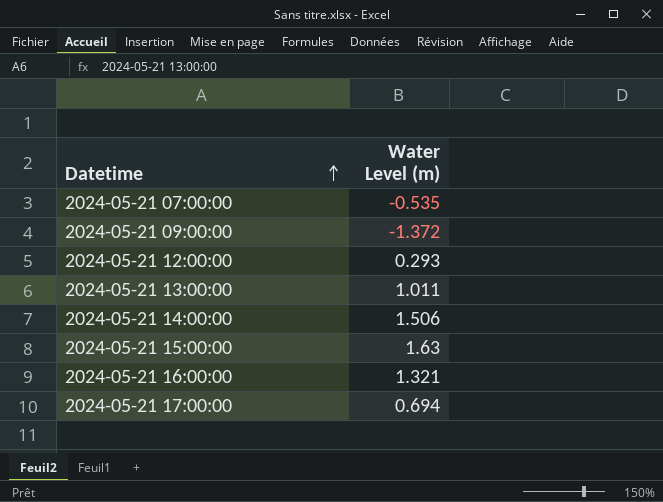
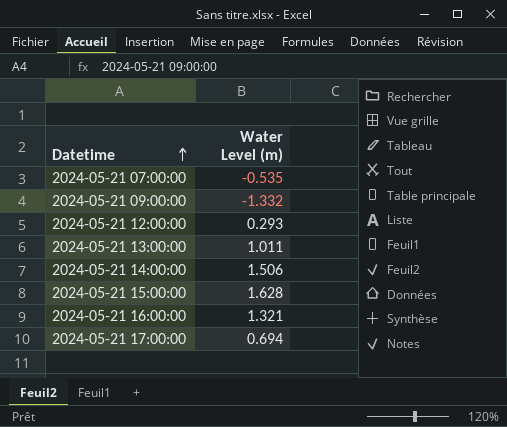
2024-05-21 09:00:00 | Water Level (m): -1.372 -> -1.332
2024-05-21 15:00:00 | Water Level (m): 1.63 -> 1.628

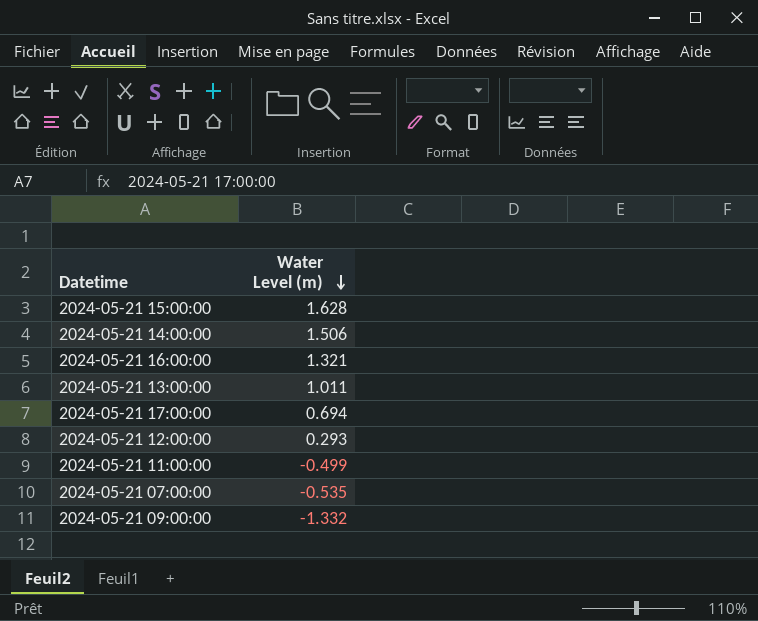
row order: Datetime ascending -> Water Level (m) descending
row 2024-05-21 11:00:00: none -> -0.499

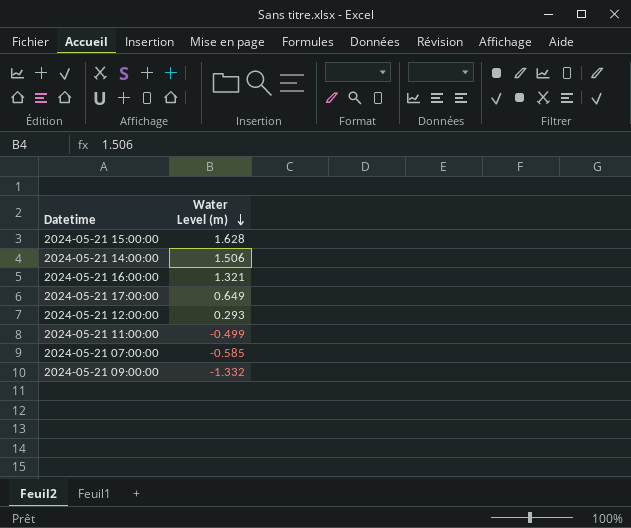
row 2024-05-21 13:00:00: 1.011 -> none
2024-05-21 17:00:00 | Water Level (m): 0.694 -> 0.649
2024-05-21 07:00:00 | Water Level (m): -0.535 -> -0.585

